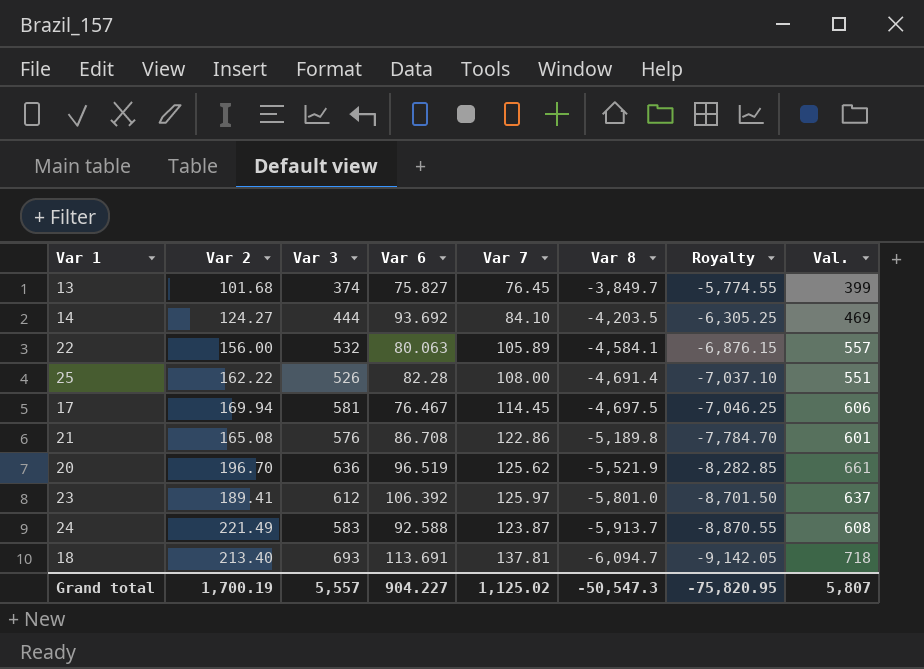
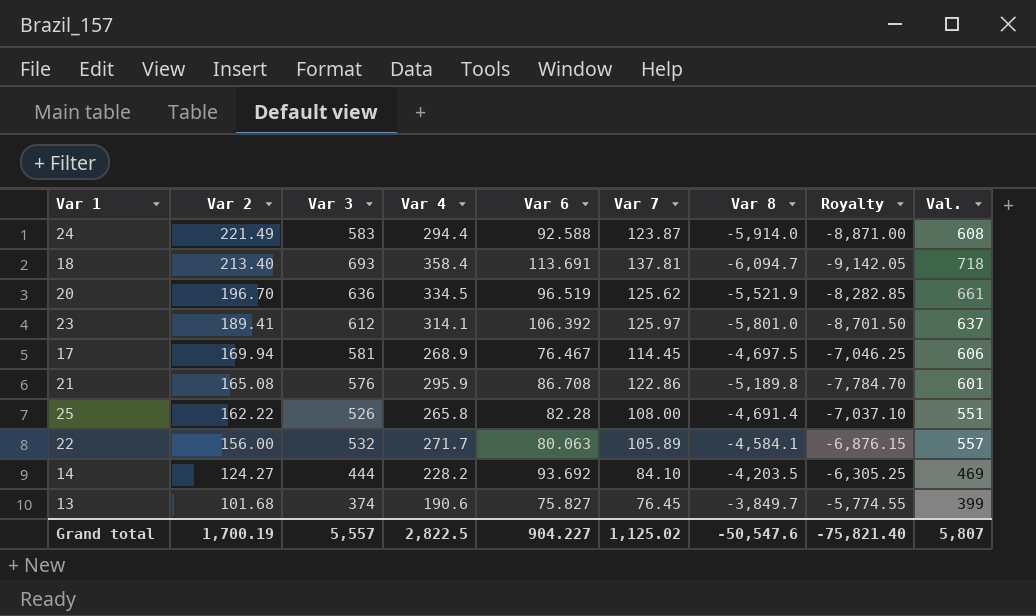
row order: Var 8 descending -> Var 2 descending
column Var 4 | position: none -> 4
24 | Var 8: -5,913.7 -> -5,914.0
24 | Royalty: -8,870.55 -> -8,871.00
Grand total | Var 8: -50,547.3 -> -50,547.6
Grand total | Royalty: -75,820.95 -> -75,821.40

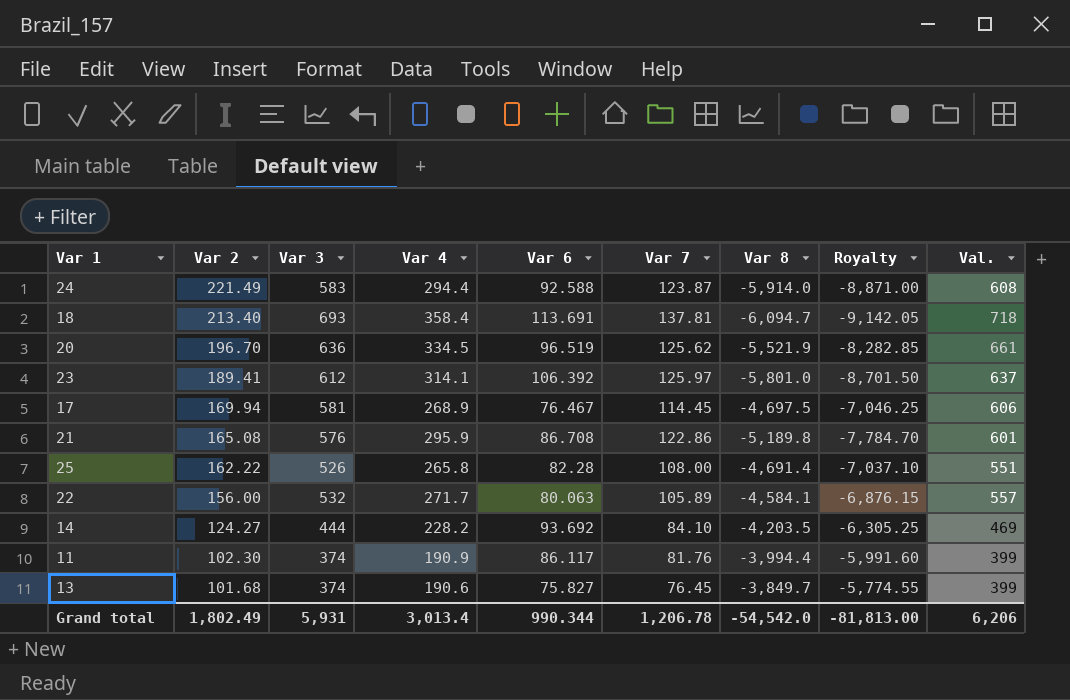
row 11: none -> 102.30 | 374 | 190.9 | 86.117 | 81.76 | -3,994.4 | -5,991.60 | 399
Grand total | Var 2: 1,700.19 -> 1,802.49
Grand total | Var 3: 5,557 -> 5,931
Grand total | Var 4: 2,822.5 -> 3,013.4
Grand total | Var 6: 904.227 -> 990.344
Grand total | Var 7: 1,125.02 -> 1,206.78
Grand total | Var 8: -50,547.6 -> -54,542.0
Grand total | Royalty: -75,821.40 -> -81,813.00
Grand total | Val.: 5,807 -> 6,206

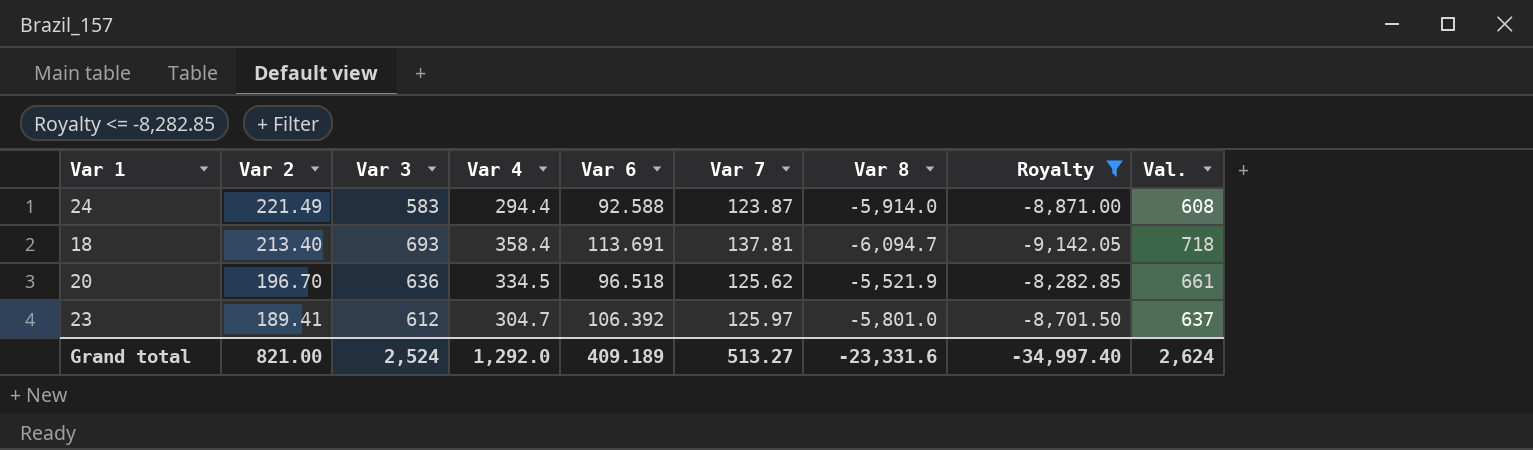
filter: none -> Royalty <= -8,282.85
20 | Var 6: 96.519 -> 96.518
23 | Var 4: 314.1 -> 304.7
Grand total | Var 2: 1,802.49 -> 821.00
Grand total | Var 3: 5,931 -> 2,524
Grand total | Var 4: 3,013.4 -> 1,292.0
Grand total | Var 6: 990.344 -> 409.189
Grand total | Var 7: 1,206.78 -> 513.27
Grand total | Var 8: -54,542.0 -> -23,331.6
Grand total | Royalty: -81,813.00 -> -34,997.40
Grand total | Val.: 6,206 -> 2,624

